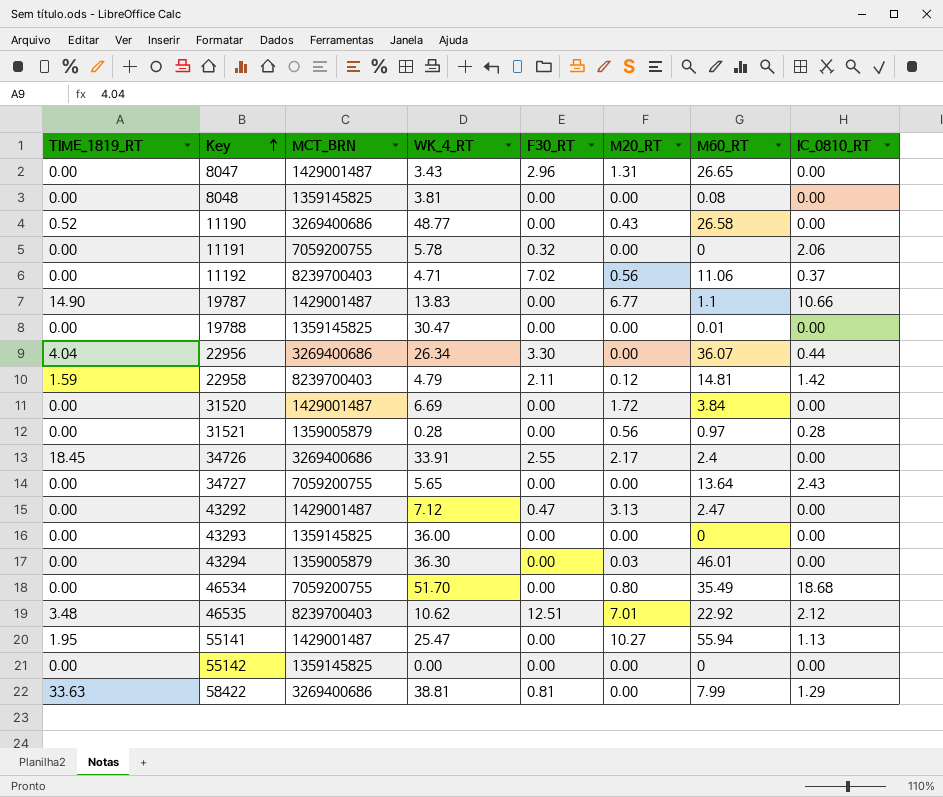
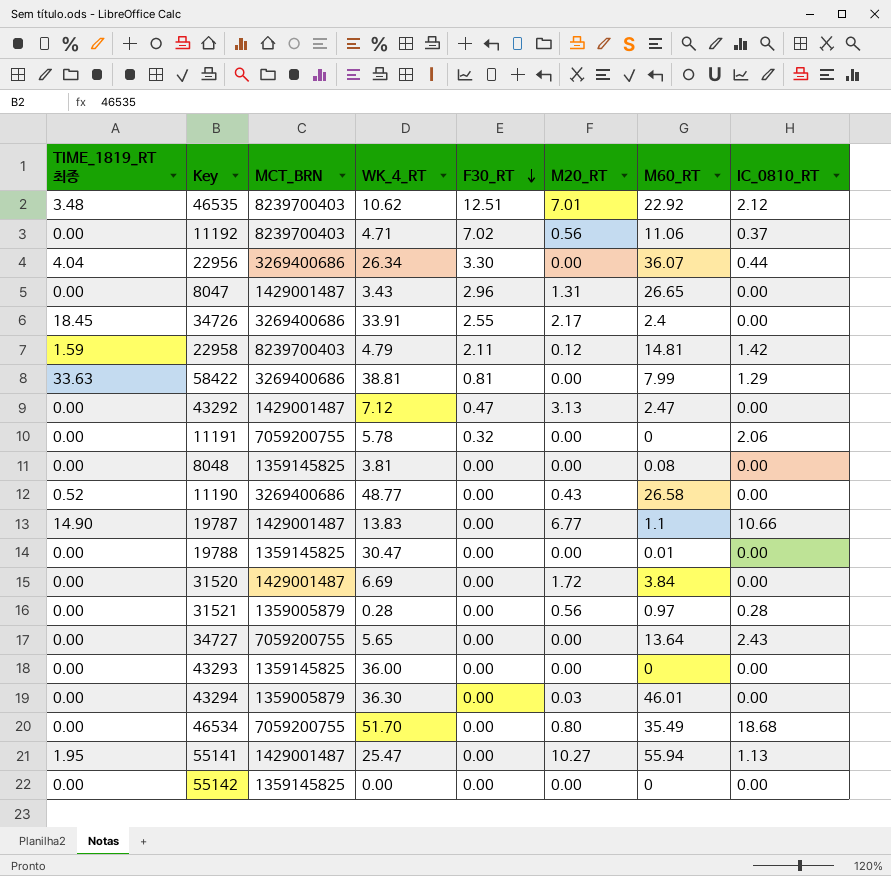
row order: Key ascending -> F30_RT descending
column name: TIME_1819_RT -> TIME_1819_RT 최종

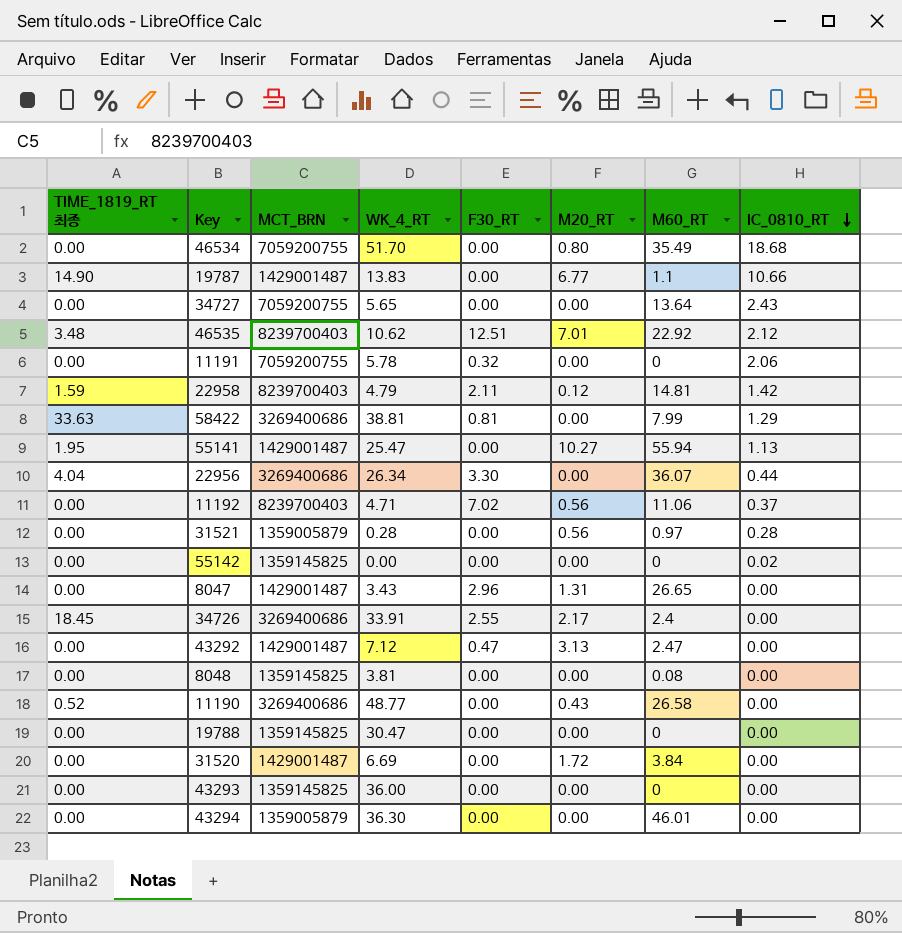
row order: F30_RT descending -> IC_0810_RT descending
55142 | IC_0810_RT: 0.00 -> 0.02
19788 | M60_RT: 0.01 -> 0
43294 | M20_RT: 0.03 -> 0.00

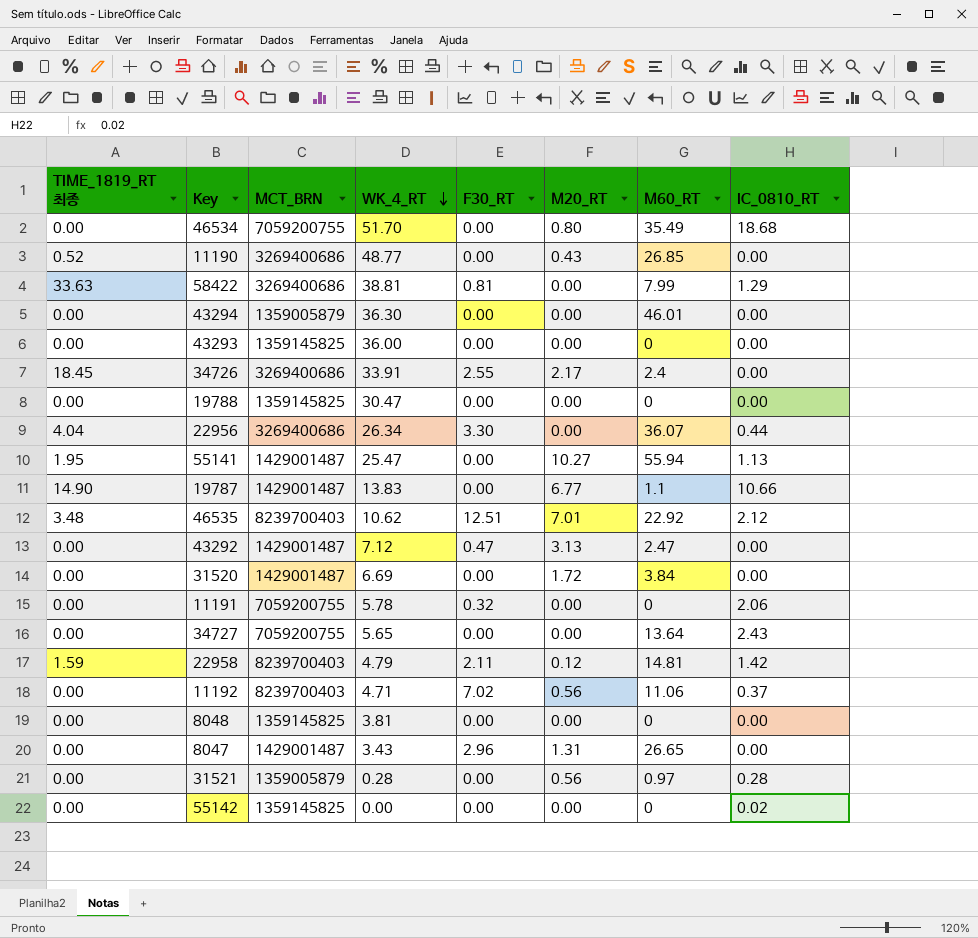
row order: IC_0810_RT descending -> WK_4_RT descending
11190 | M60_RT: 26.58 -> 26.85
8048 | M60_RT: 0.08 -> 0

